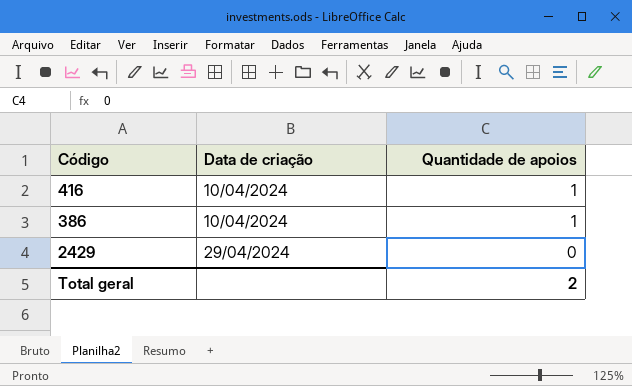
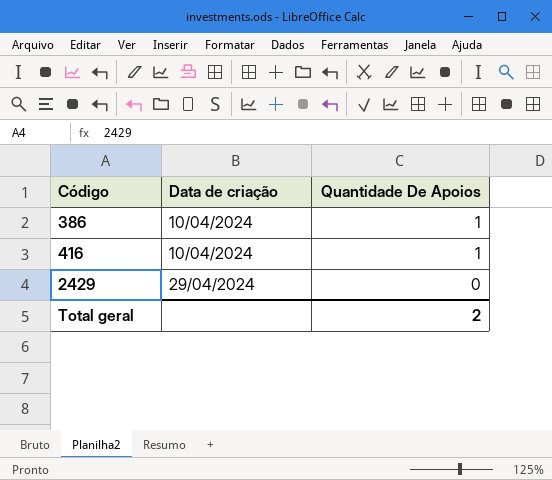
row order: Data de criação ascending -> Código ascending
column name: Quantidade de apoios -> Quantidade De Apoios

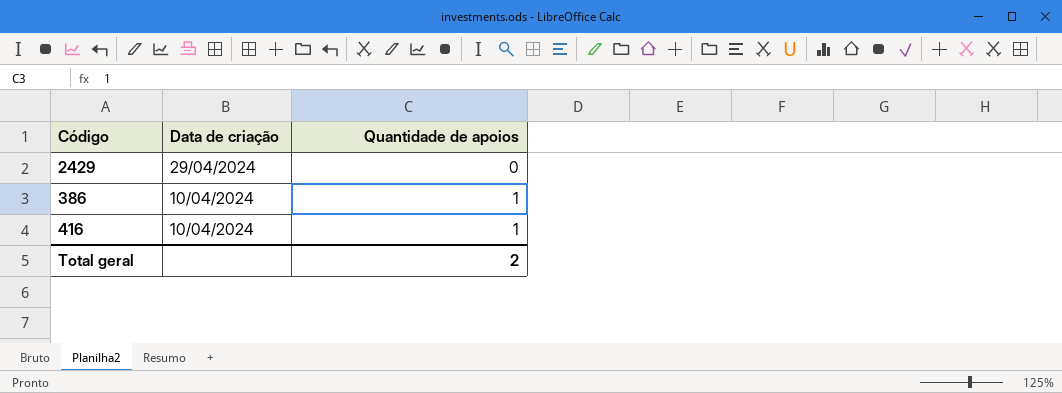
row order: Código ascending -> Data de criação descending
column name: Quantidade De Apoios -> Quantidade de apoios

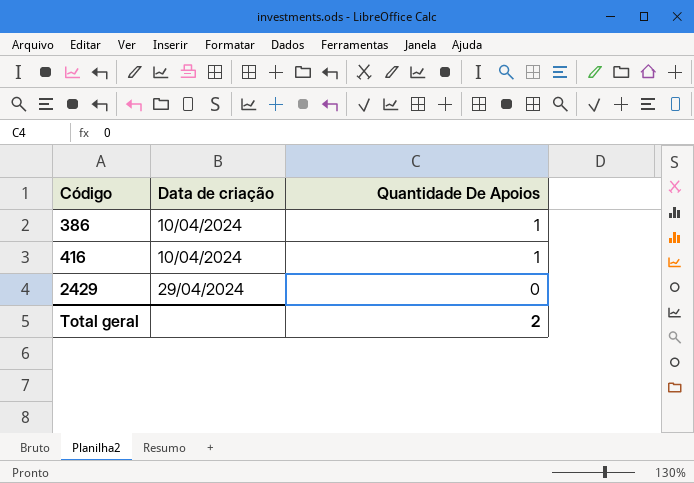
row order: Data de criação descending -> Código ascending
column name: Quantidade de apoios -> Quantidade De Apoios

